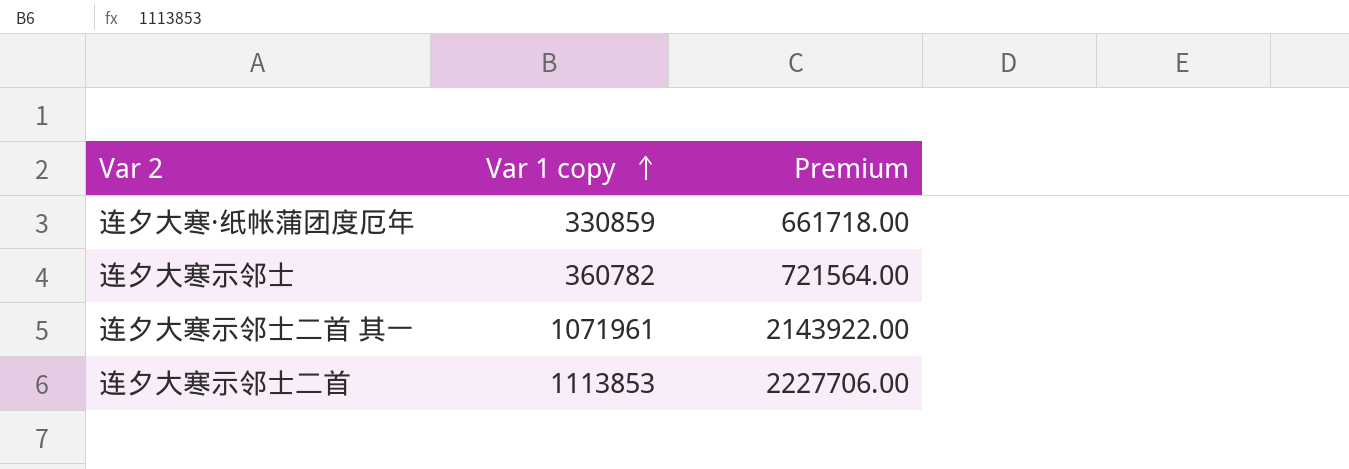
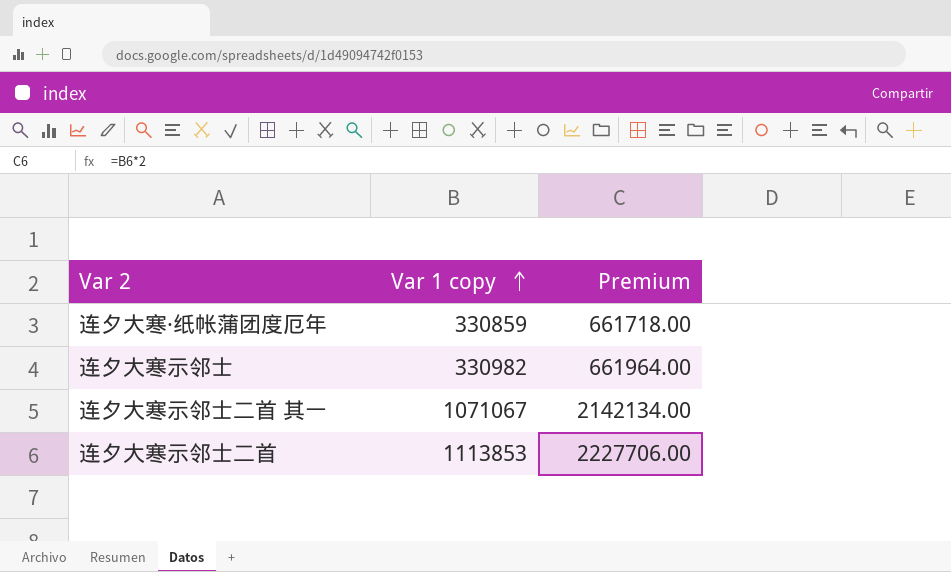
连夕大寒示邻士 | Var 1 copy: 360782 -> 330982
连夕大寒示邻士 | Premium: 721564.00 -> 661964.00
连夕大寒示邻士二首 其一 | Var 1 copy: 1071961 -> 1071067
连夕大寒示邻士二首 其一 | Premium: 2143922.00 -> 2142134.00

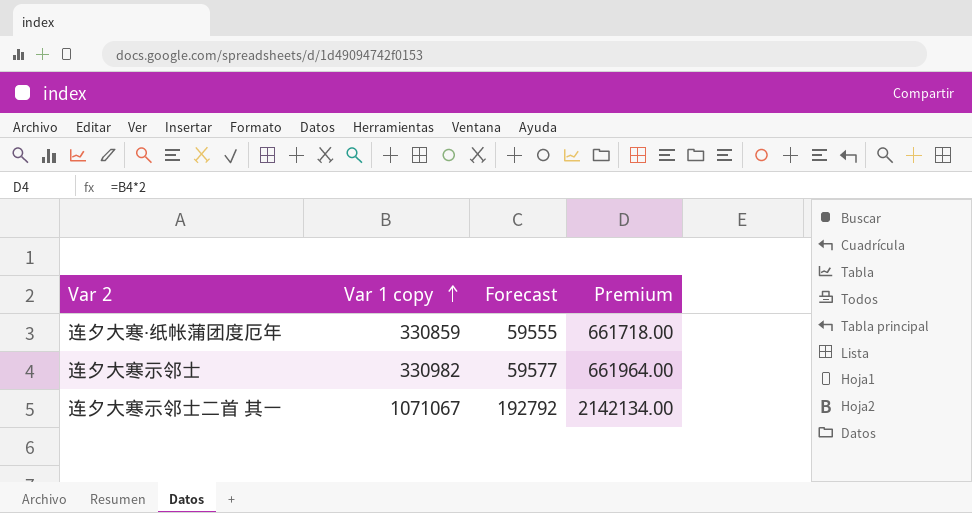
column Forecast | formula: none -> [Var 1 copy] * 0.18
row 连夕大寒示邻士二首: 1113853 | 2227706.00 -> none

